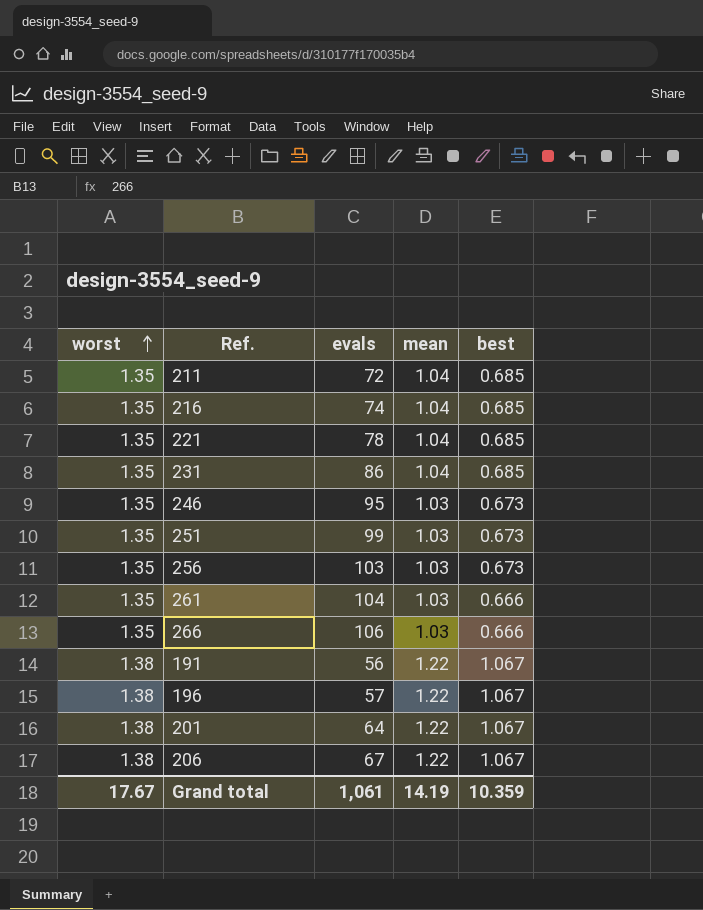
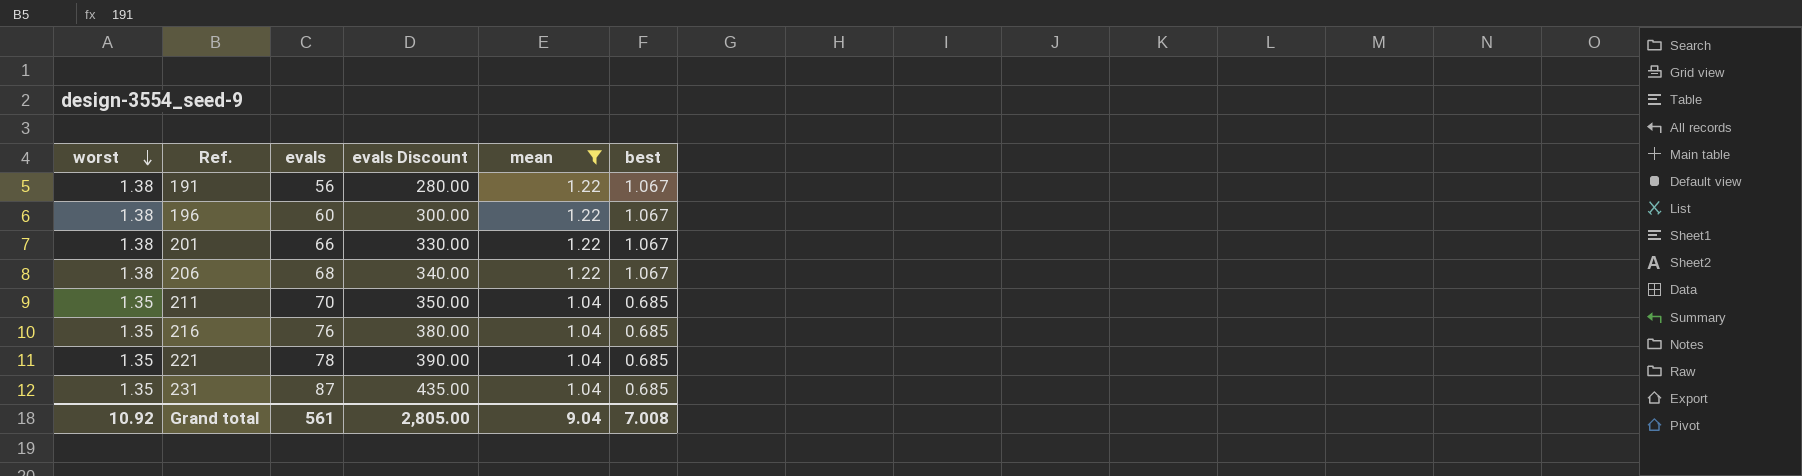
filter: none -> mean != 1.03
row order: worst ascending -> worst descending
column evals Discount | formula: none -> [evals] * 5
196 | evals: 57 -> 60
201 | evals: 64 -> 66
206 | evals: 67 -> 68
211 | evals: 72 -> 70
216 | evals: 74 -> 76
231 | evals: 86 -> 87
Grand total | worst: 17.67 -> 10.92
Grand total | evals: 1,061 -> 561
Grand total | mean: 14.19 -> 9.04
Grand total | best: 10.359 -> 7.008

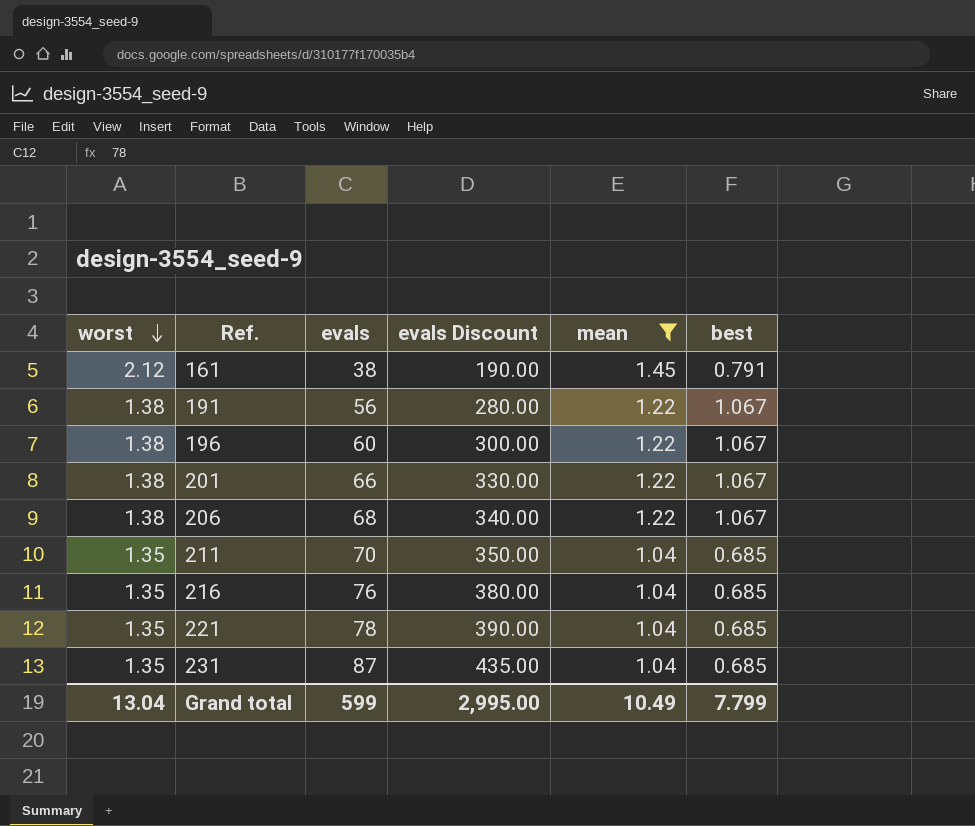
row 161: none -> 2.12 | 38 | 190.00 | 1.45 | 0.791
Grand total | worst: 10.92 -> 13.04
Grand total | evals: 561 -> 599
Grand total | evals Discount: 2,805.00 -> 2,995.00
Grand total | mean: 9.04 -> 10.49
Grand total | best: 7.008 -> 7.799

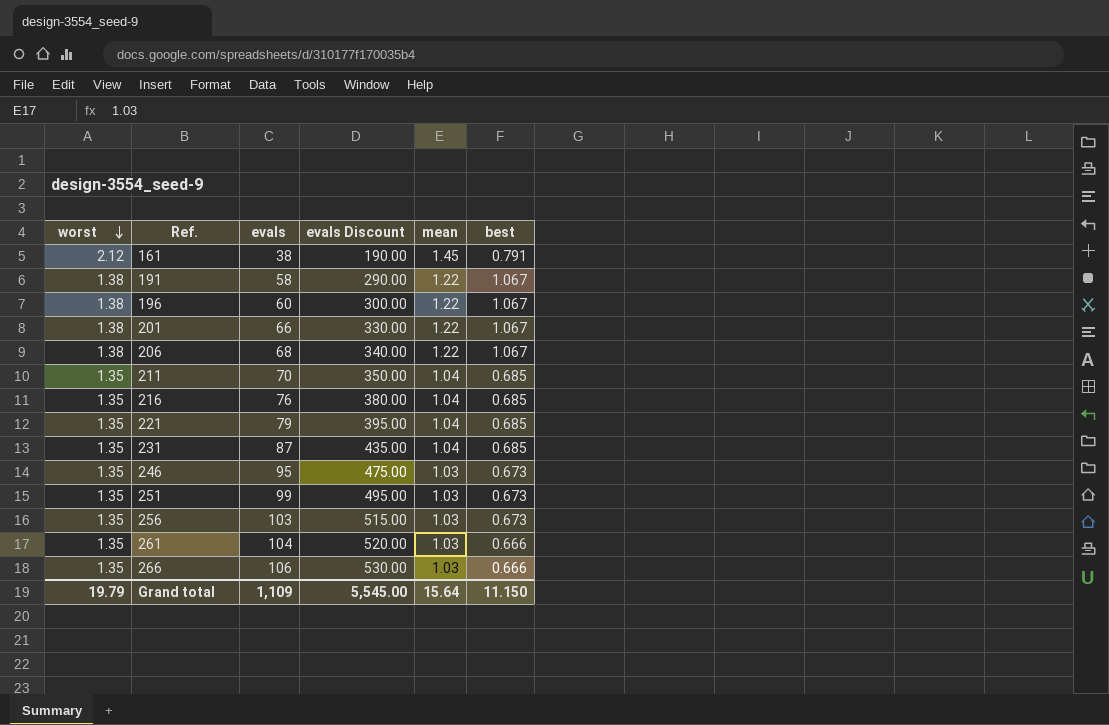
filter: mean != 1.03 -> none
191 | evals: 56 -> 58
191 | evals Discount: 280.00 -> 290.00
221 | evals: 78 -> 79
221 | evals Discount: 390.00 -> 395.00
Grand total | worst: 13.04 -> 19.79
Grand total | evals: 599 -> 1,109
Grand total | evals Discount: 2,995.00 -> 5,545.00
Grand total | mean: 10.49 -> 15.64
Grand total | best: 7.799 -> 11.150

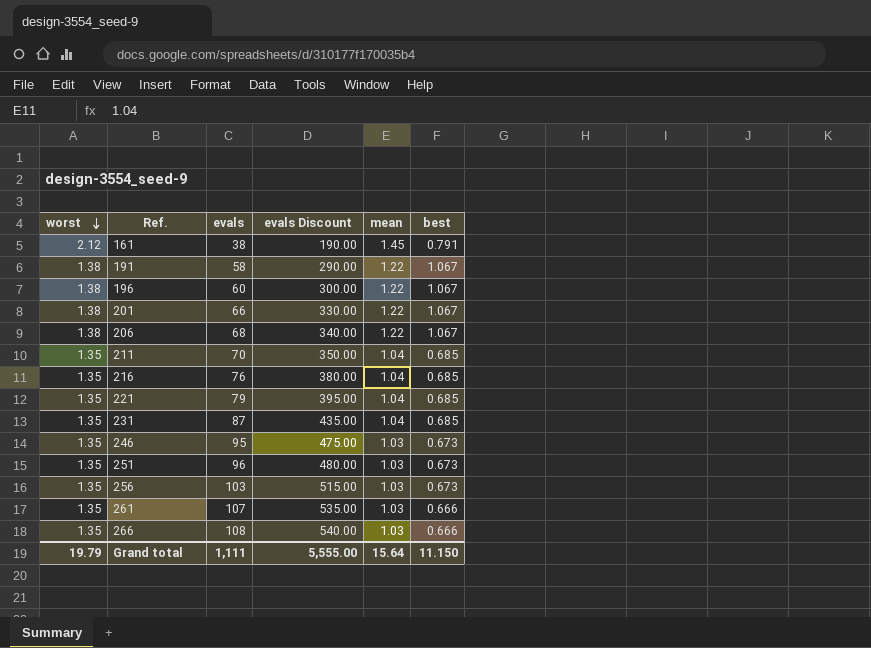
251 | evals: 99 -> 96
251 | evals Discount: 495.00 -> 480.00
261 | evals: 104 -> 107
261 | evals Discount: 520.00 -> 535.00
266 | evals: 106 -> 108
266 | evals Discount: 530.00 -> 540.00
Grand total | evals: 1,109 -> 1,111
Grand total | evals Discount: 5,545.00 -> 5,555.00

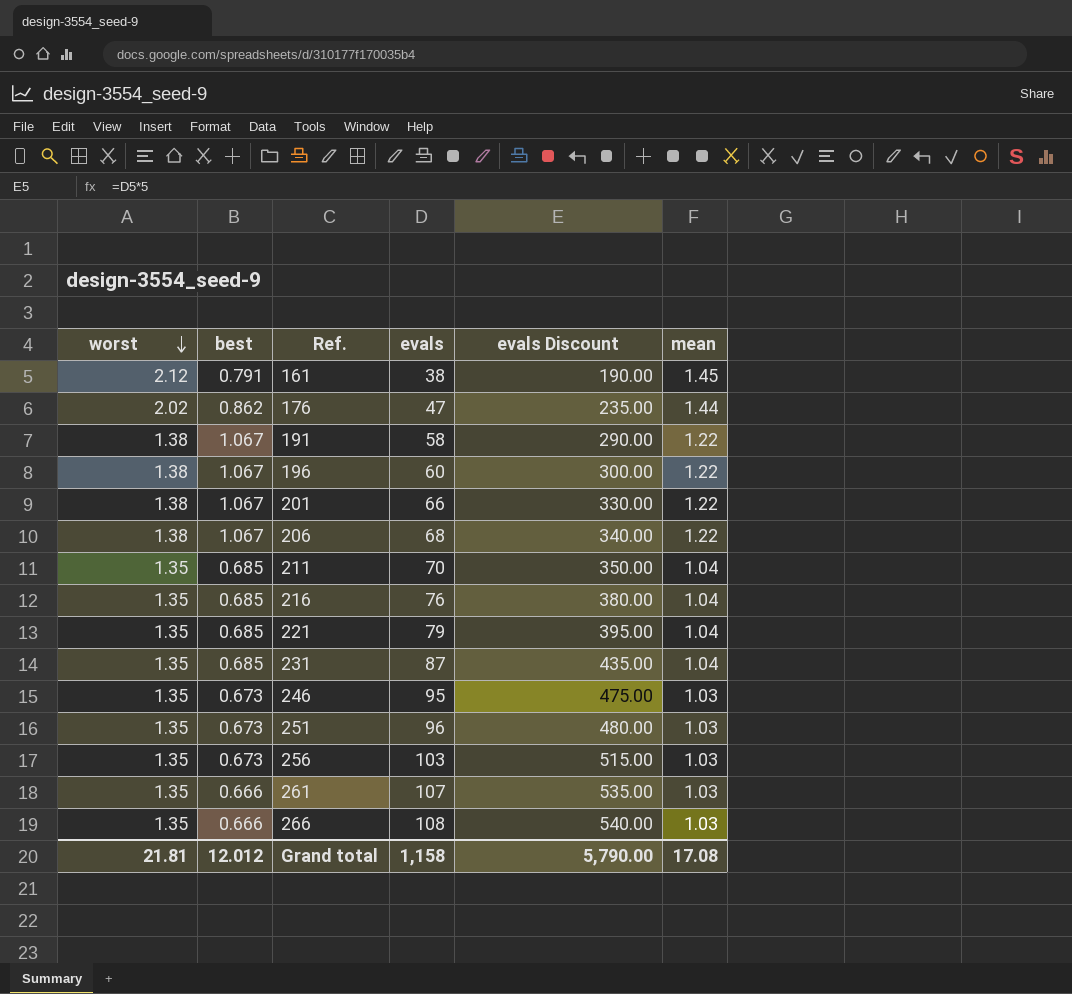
column best | position: 6 -> 2
row 176: none -> 2.02 | 0.862 | 47 | 235.00 | 1.44
Grand total | worst: 19.79 -> 21.81
Grand total | best: 11.150 -> 12.012
Grand total | evals: 1,111 -> 1,158
Grand total | evals Discount: 5,555.00 -> 5,790.00
Grand total | mean: 15.64 -> 17.08

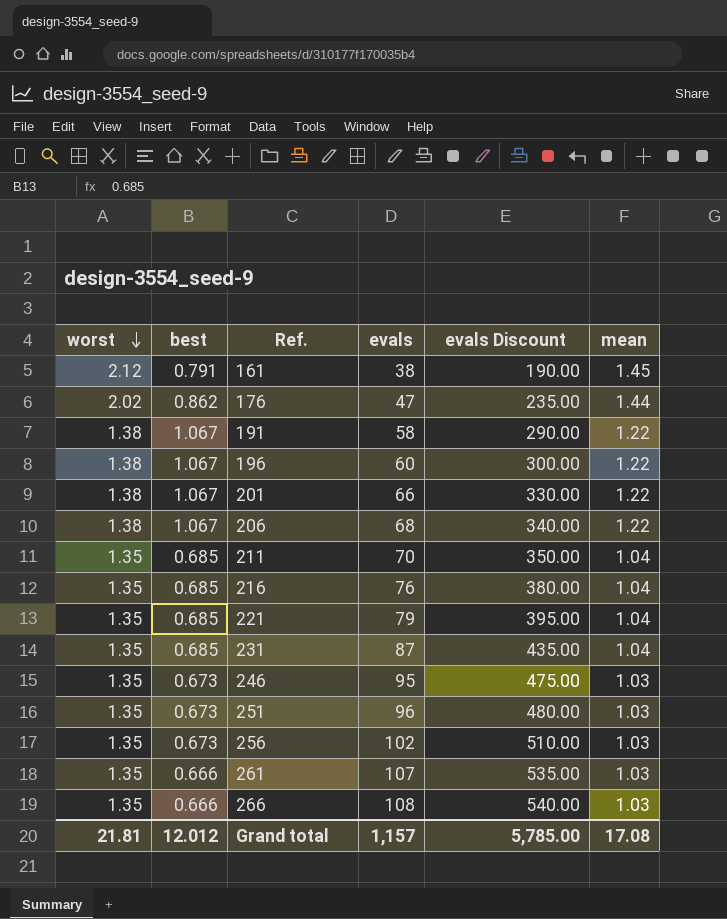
256 | evals: 103 -> 102
256 | evals Discount: 515.00 -> 510.00
Grand total | evals: 1,158 -> 1,157
Grand total | evals Discount: 5,790.00 -> 5,785.00

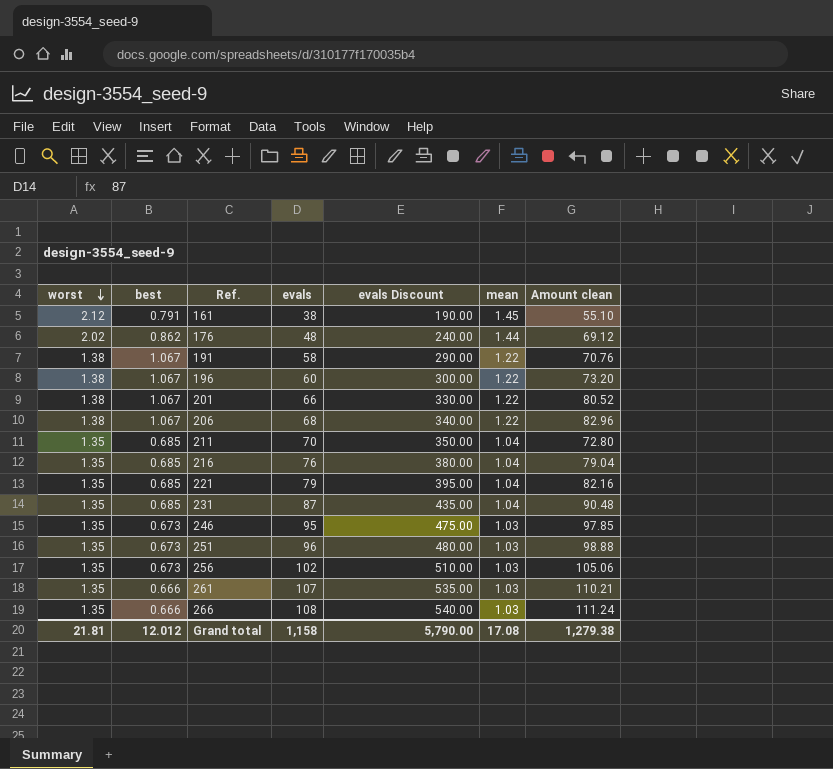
column Amount clean | formula: none -> [evals] * [mean]
176 | evals: 47 -> 48
176 | evals Discount: 235.00 -> 240.00
Grand total | evals: 1,157 -> 1,158
Grand total | evals Discount: 5,785.00 -> 5,790.00

